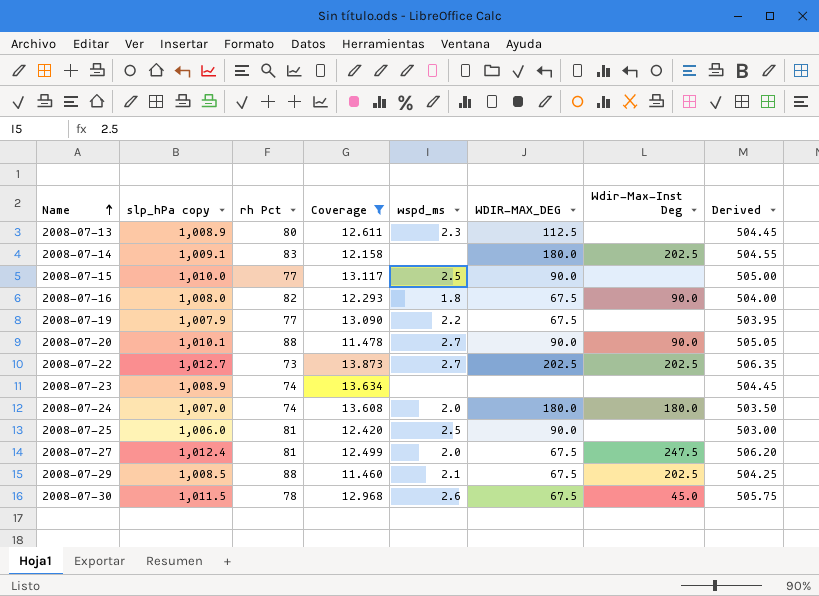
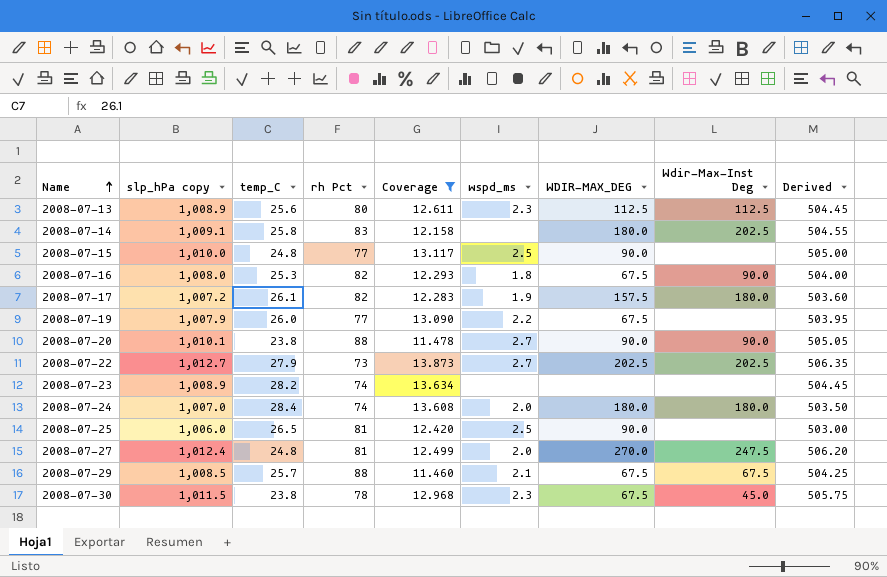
column temp_C | position: none -> 3
2008-07-13 | Wdir-Max-Inst Deg: none -> 112.5
row 2008-07-17: none -> 1,007.2 | 26.1 | 82 | 12.283 | 1.9 | 157.5 | 180.0 | 503.60
2008-07-27 | WDIR-MAX_DEG: 67.5 -> 270.0
2008-07-29 | Wdir-Max-Inst Deg: 202.5 -> 67.5
2008-07-30 | wspd_ms: 2.6 -> 2.3

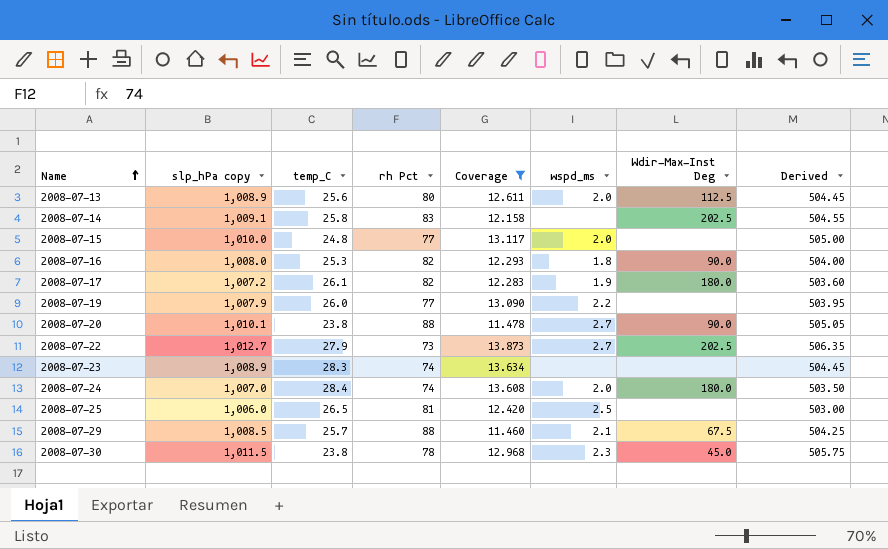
column WDIR-MAX_DEG | position: 7 -> none
row 2008-07-27: 1,012.4 | 24.8 | 81 | 12.499 | 2.0 | 270.0 | 247.5 | 506.20 -> none
2008-07-13 | wspd_ms: 2.3 -> 2.0
2008-07-15 | wspd_ms: 2.5 -> 2.0
2008-07-23 | temp_C: 28.2 -> 28.3

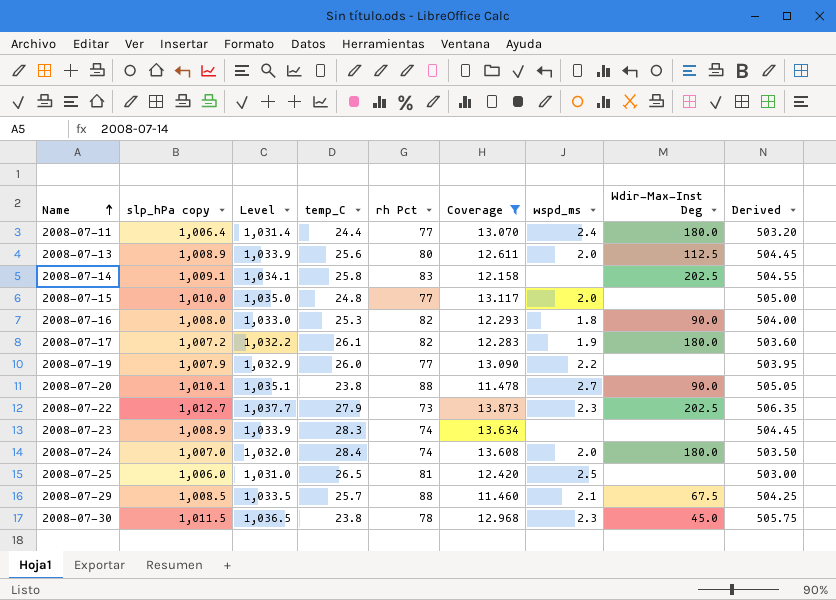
column Level | formula: none -> [slp_hPa copy] + 25
row 2008-07-11: none -> 1,006.4 | 1,031.4 | 24.4 | 77 | 13.070 | 2.4 | 180.0 | 503.20
2008-07-22 | wspd_ms: 2.7 -> 2.3

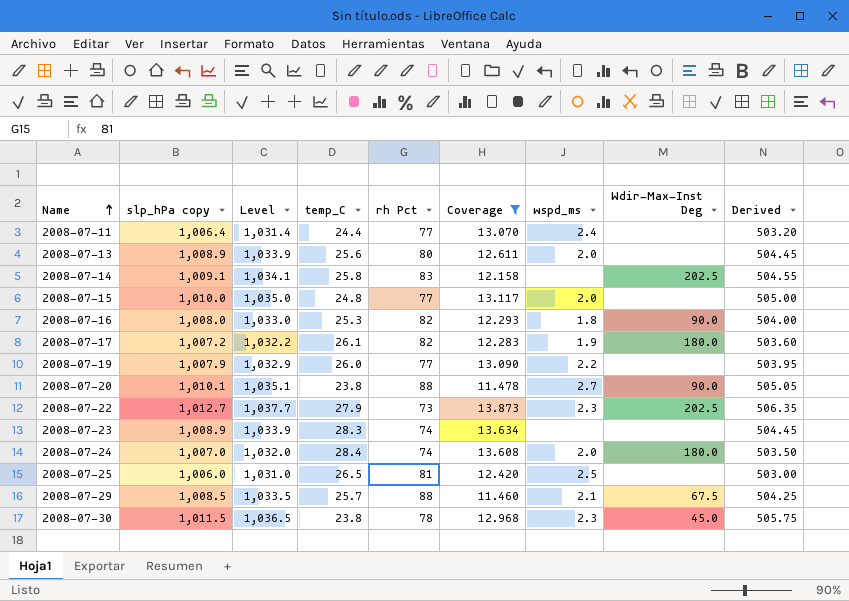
2008-07-11 | Wdir-Max-Inst Deg: 180.0 -> none
2008-07-13 | Wdir-Max-Inst Deg: 112.5 -> none

